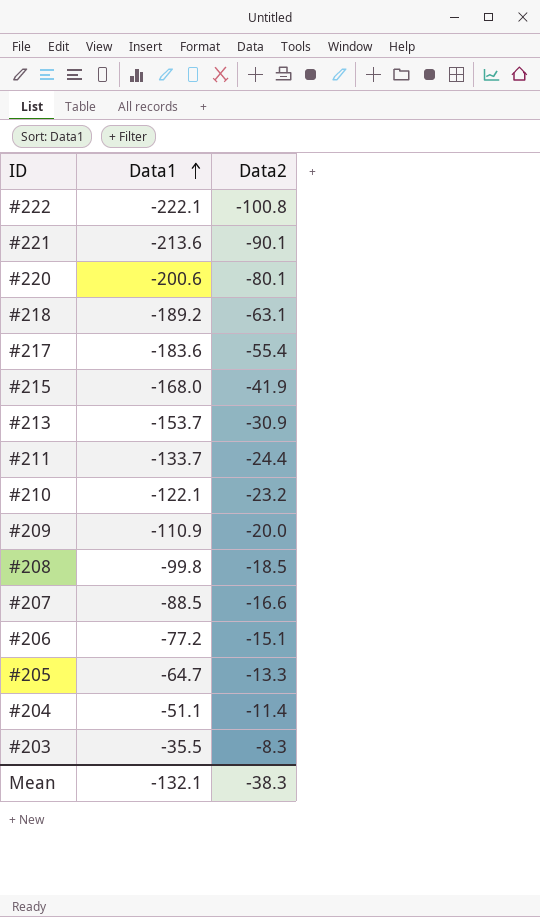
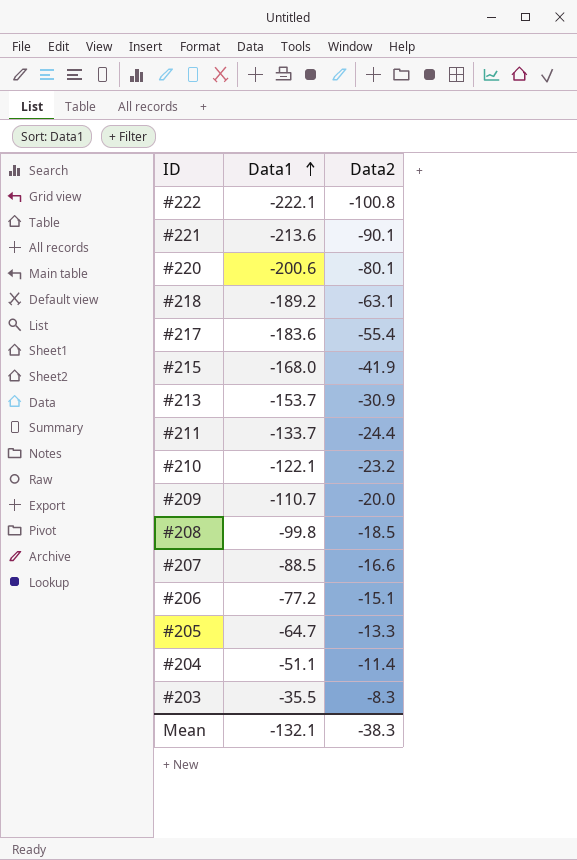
#209 | Data1: -110.9 -> -110.7

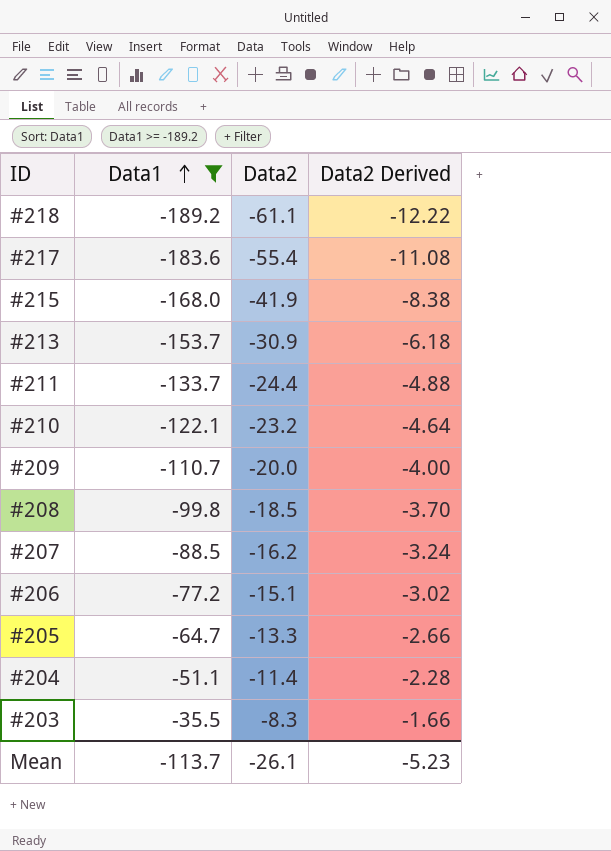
filter: none -> Data1 >= -189.2
column Data2 Derived | formula: none -> [Data2] * 0.2
#218 | Data2: -63.1 -> -61.1
#207 | Data2: -16.6 -> -16.2
Mean | Data1: -132.1 -> -113.7
Mean | Data2: -38.3 -> -26.1

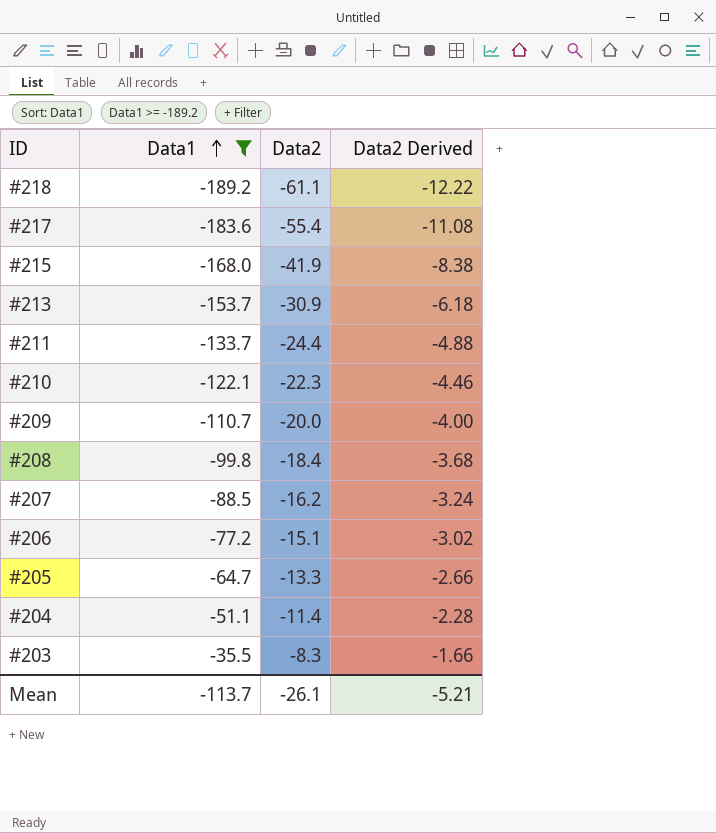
#210 | Data2: -23.2 -> -22.3
#210 | Data2 Derived: -4.64 -> -4.46
#208 | Data2: -18.5 -> -18.4
#208 | Data2 Derived: -3.70 -> -3.68
Mean | Data2 Derived: -5.23 -> -5.21

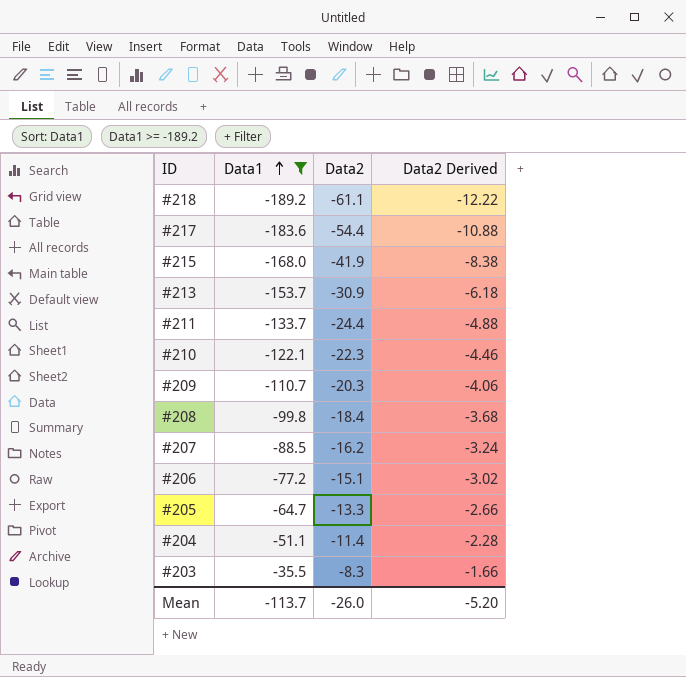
#217 | Data2: -55.4 -> -54.4
#217 | Data2 Derived: -11.08 -> -10.88
#209 | Data2: -20.0 -> -20.3
#209 | Data2 Derived: -4.00 -> -4.06
Mean | Data2: -26.1 -> -26.0
Mean | Data2 Derived: -5.21 -> -5.20

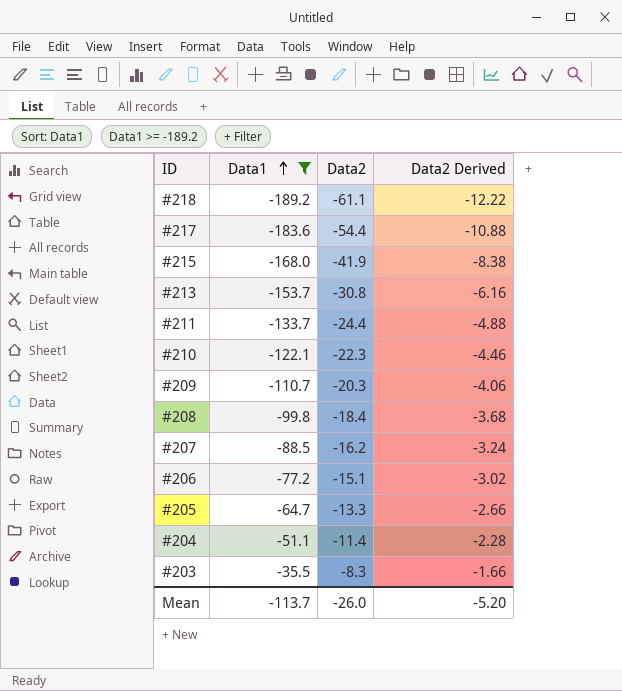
#213 | Data2: -30.9 -> -30.8
#213 | Data2 Derived: -6.18 -> -6.16

